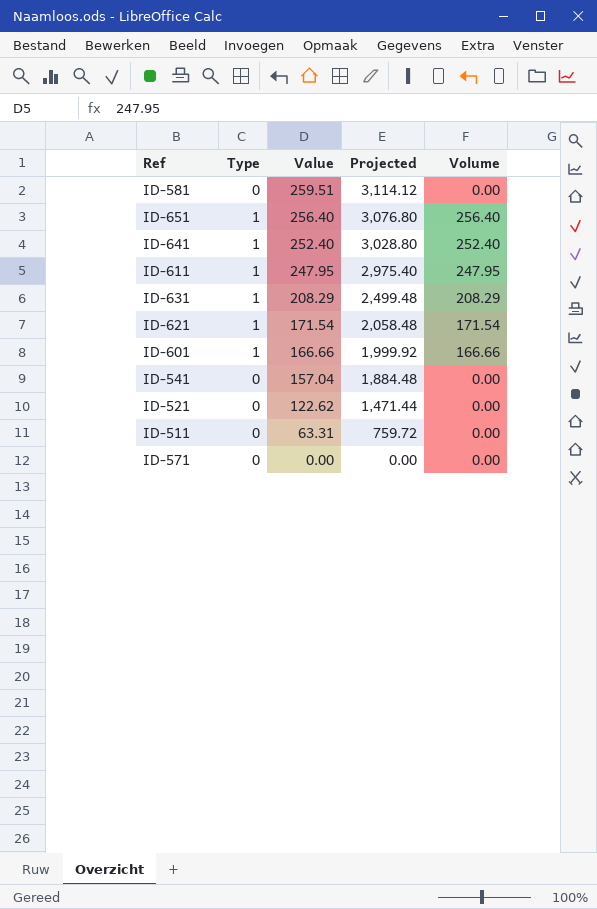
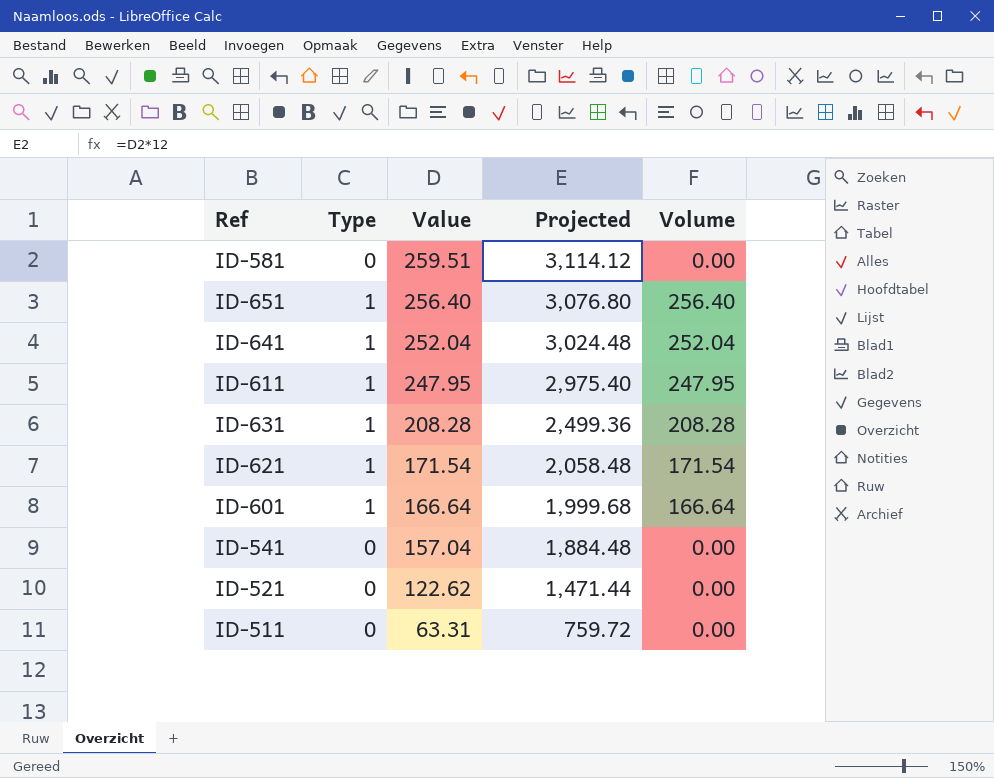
row ID-571: 0 | 0.00 | 0.00 | 0.00 -> none
ID-641 | Value: 252.40 -> 252.04
ID-641 | Projected: 3,028.80 -> 3,024.48
ID-641 | Volume: 252.40 -> 252.04
ID-631 | Value: 208.29 -> 208.28
ID-631 | Projected: 2,499.48 -> 2,499.36
ID-631 | Volume: 208.29 -> 208.28
ID-601 | Value: 166.66 -> 166.64
ID-601 | Projected: 1,999.92 -> 1,999.68
ID-601 | Volume: 166.66 -> 166.64

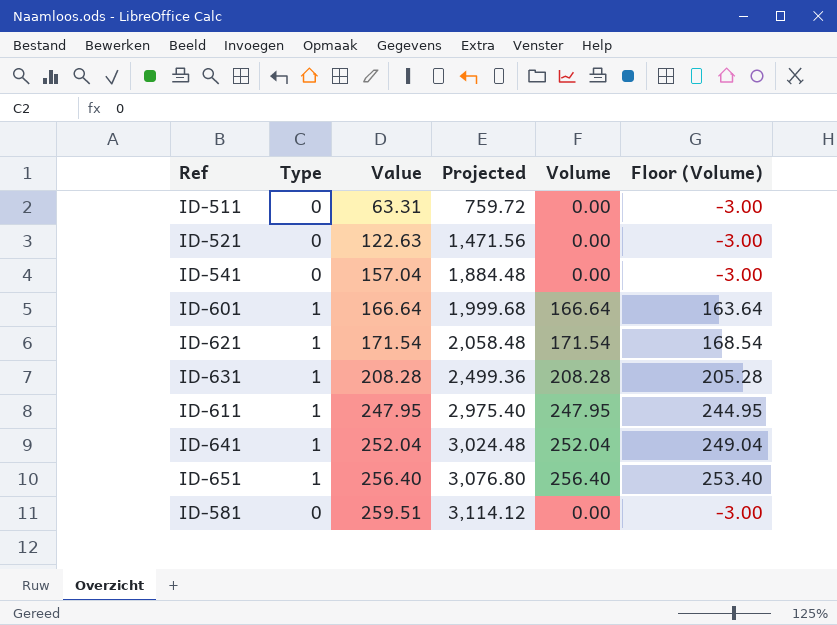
row order: Value descending -> Value ascending
column Floor (Volume) | formula: none -> [Volume] - 3
ID-521 | Value: 122.62 -> 122.63
ID-521 | Projected: 1,471.44 -> 1,471.56

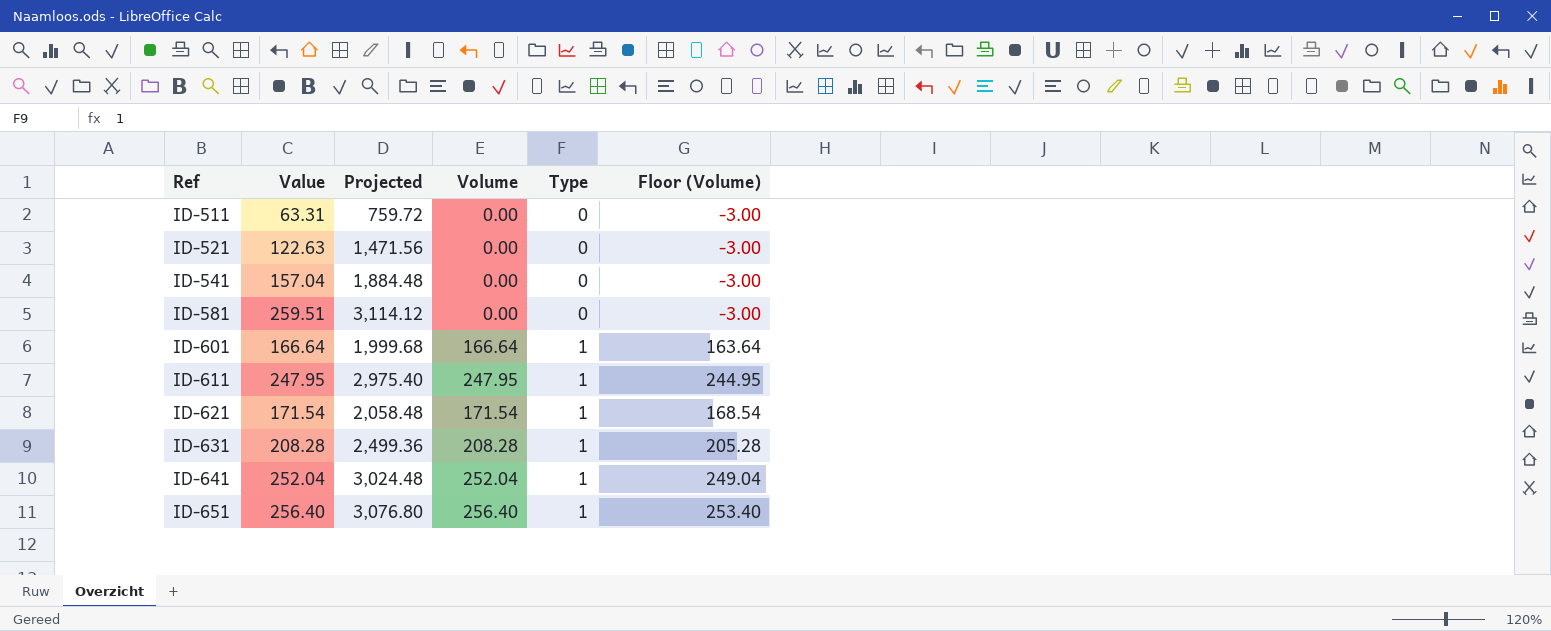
row order: Value ascending -> Ref ascending
column Type | position: 2 -> 5

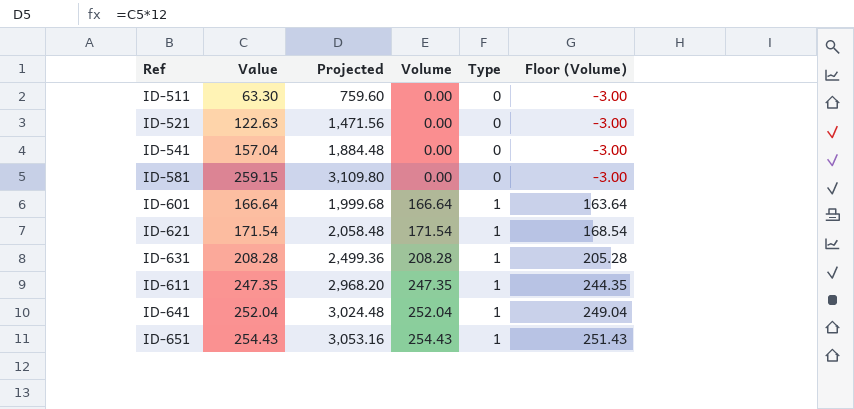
row order: Ref ascending -> Volume ascending
ID-511 | Value: 63.31 -> 63.30
ID-511 | Projected: 759.72 -> 759.60
ID-581 | Value: 259.51 -> 259.15
ID-581 | Projected: 3,114.12 -> 3,109.80
ID-611 | Value: 247.95 -> 247.35
ID-611 | Projected: 2,975.40 -> 2,968.20
ID-611 | Volume: 247.95 -> 247.35
ID-611 | Floor (Volume): 244.95 -> 244.35
ID-651 | Value: 256.40 -> 254.43
ID-651 | Projected: 3,076.80 -> 3,053.16
ID-651 | Volume: 256.40 -> 254.43
ID-651 | Floor (Volume): 253.40 -> 251.43

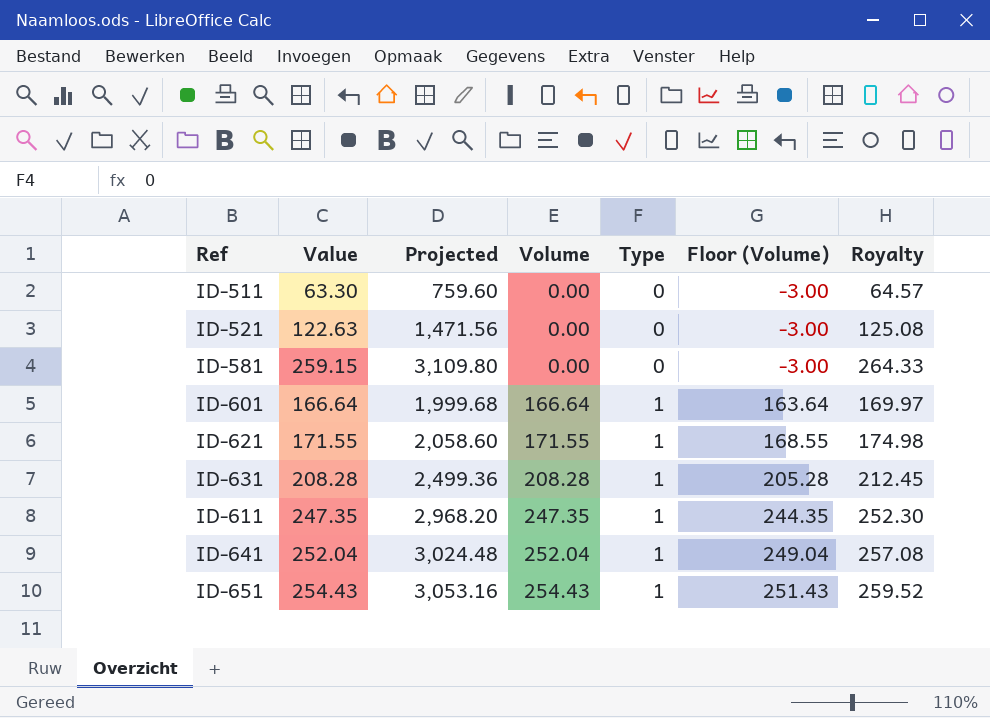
column Royalty | formula: none -> [Value] * 1.02
row ID-541: 157.04 | 1,884.48 | 0.00 | 0 | -3.00 -> none
ID-621 | Value: 171.54 -> 171.55
ID-621 | Projected: 2,058.48 -> 2,058.60
ID-621 | Volume: 171.54 -> 171.55
ID-621 | Floor (Volume): 168.54 -> 168.55

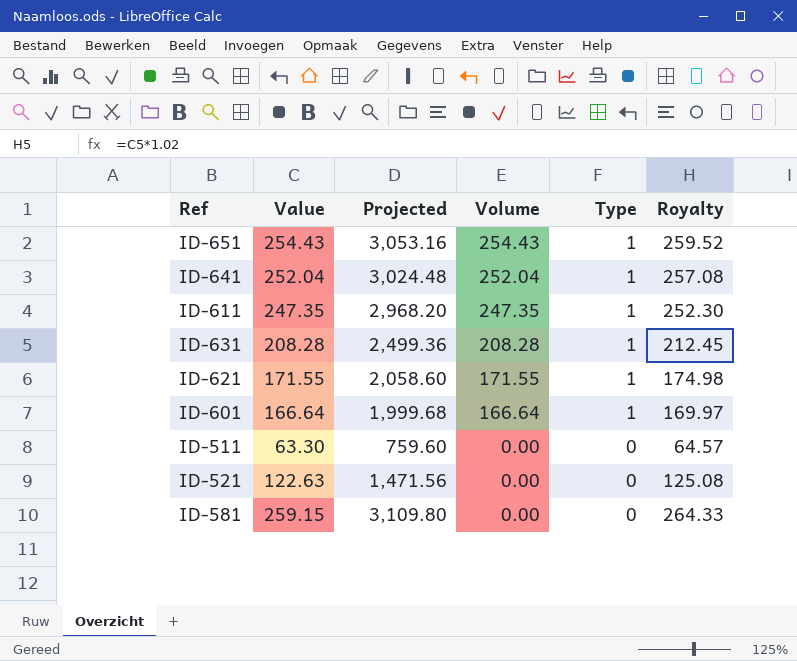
row order: Volume ascending -> Volume descending
column Floor (Volume) | formula: [Volume] - 3 -> none

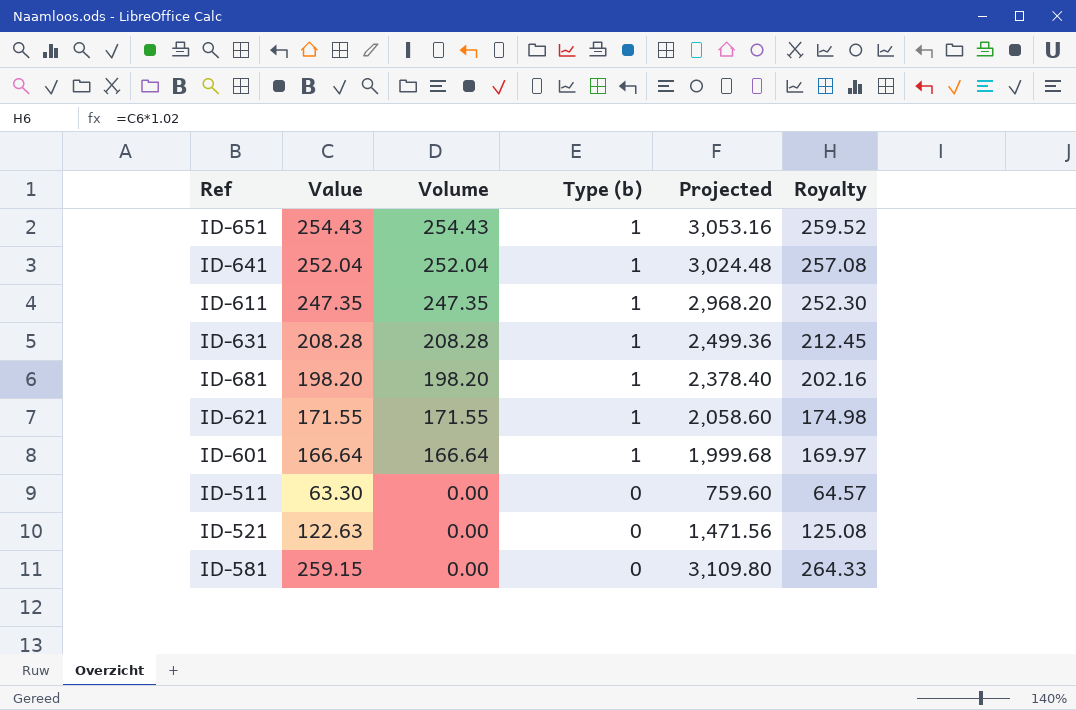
column name: Type -> Type (b)
column Projected | position: 3 -> 5
row ID-681: none -> 198.20 | 198.20 | 1 | 2,378.40 | 202.16

